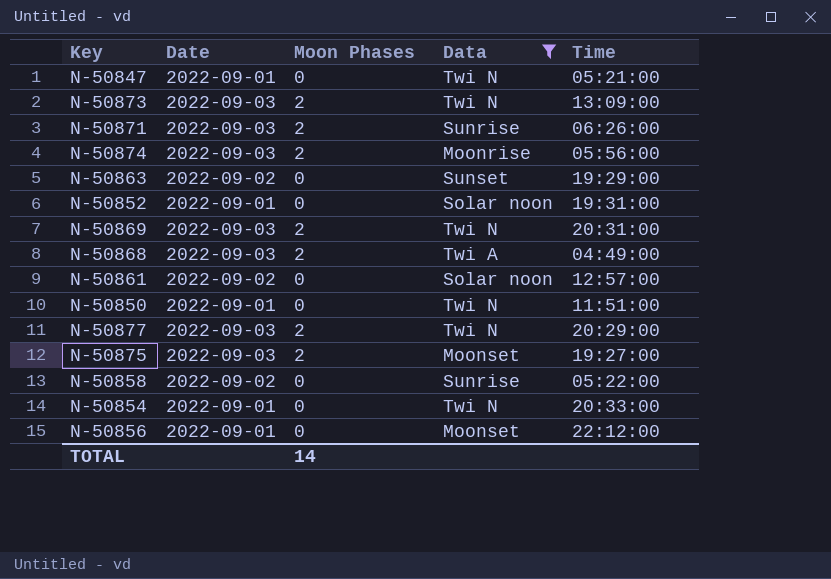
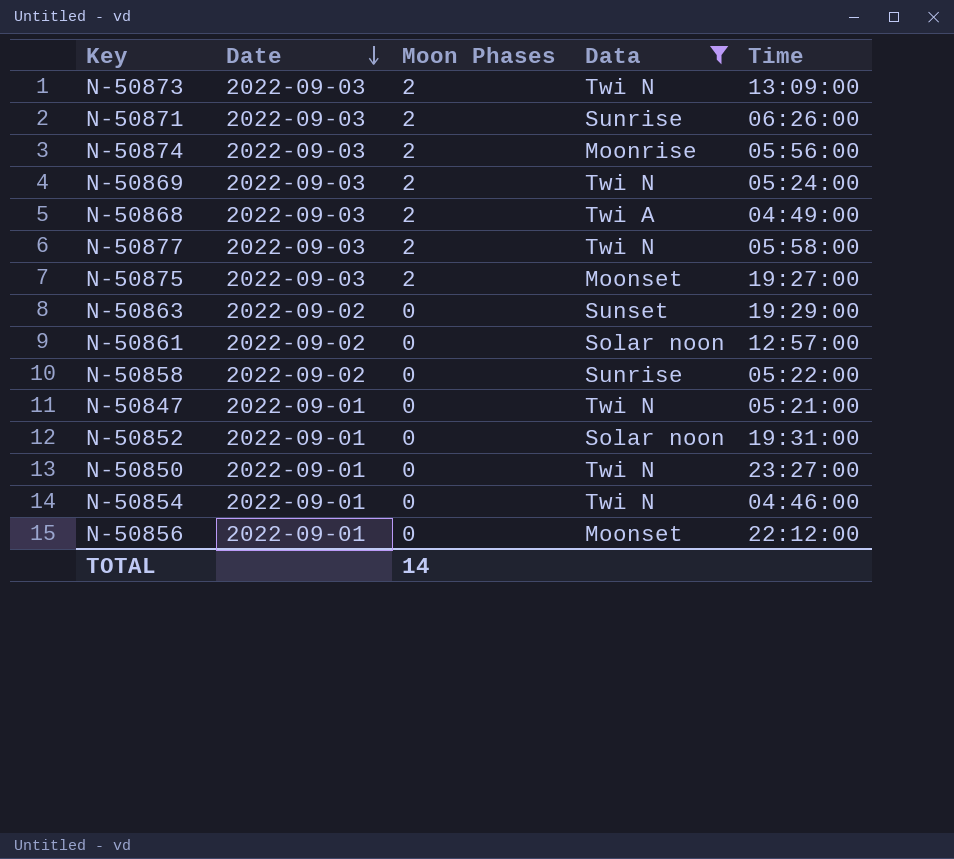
row order: none -> Date descending
N-50869 | Time: 20:31:00 -> 05:24:00
N-50877 | Time: 20:29:00 -> 05:58:00
N-50850 | Time: 11:51:00 -> 23:27:00
N-50854 | Time: 20:33:00 -> 04:46:00

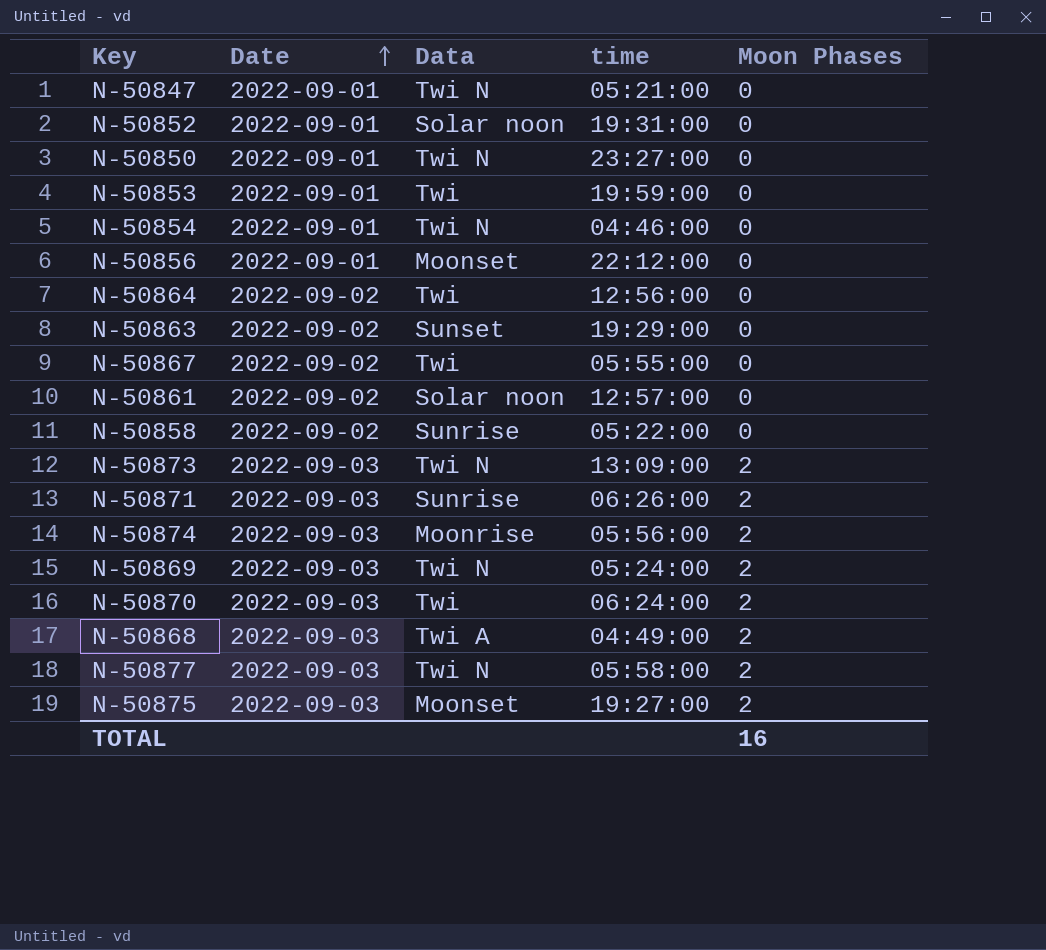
filter: Data != Twi -> none
row order: Date descending -> Date ascending
column name: Time -> time
column Moon Phases | position: 3 -> 5
TOTAL | Moon Phases: 14 -> 16

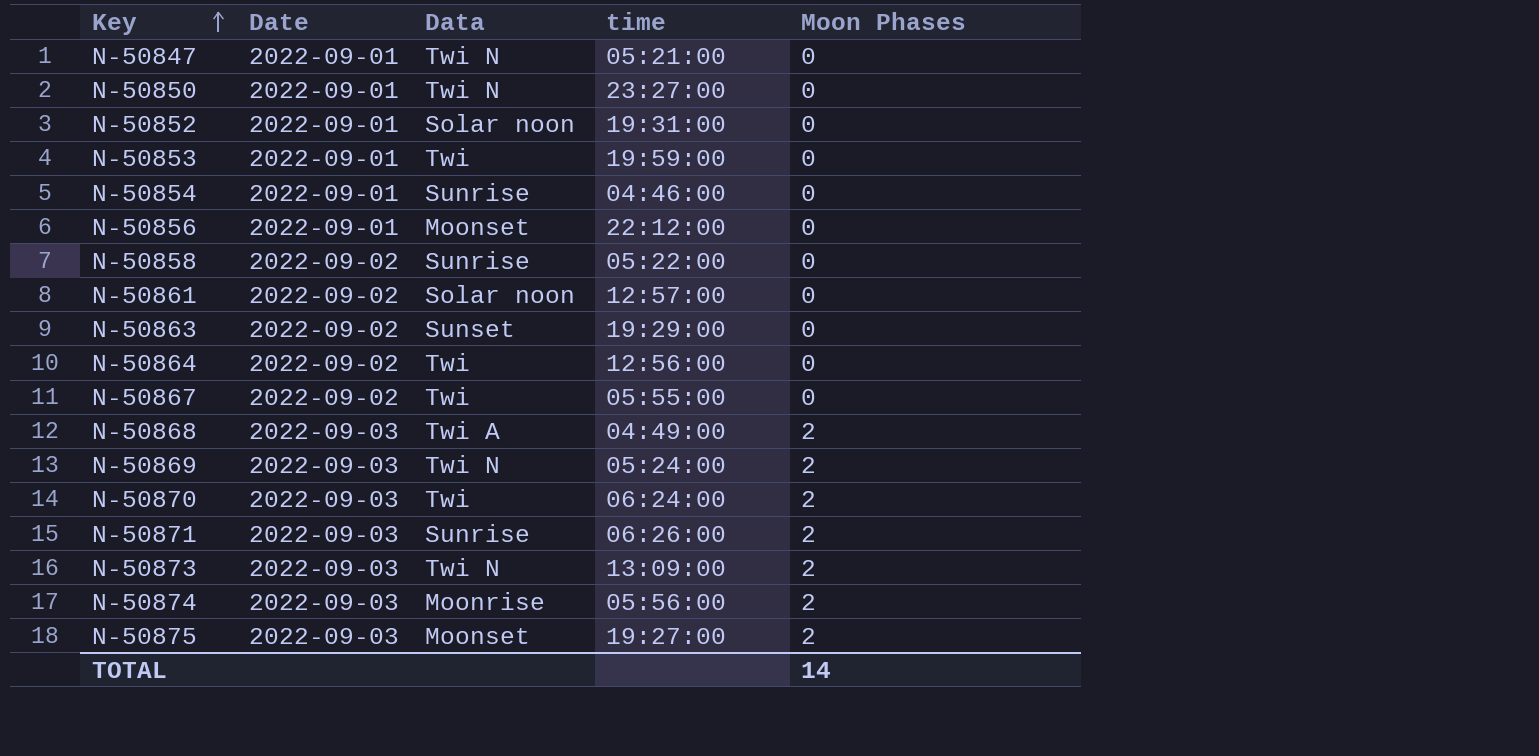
row order: Date ascending -> Key ascending
row N-50877: 2022-09-03 | Twi N | 05:58:00 | 2 -> none
N-50854 | Data: Twi N -> Sunrise
TOTAL | Moon Phases: 16 -> 14

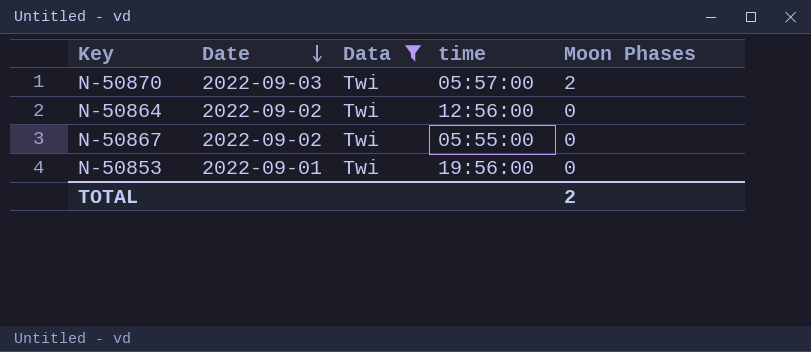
filter: none -> Data = Twi
row order: Key ascending -> Date descending
N-50870 | time: 06:24:00 -> 05:57:00
N-50853 | time: 19:59:00 -> 19:56:00
TOTAL | Moon Phases: 14 -> 2

